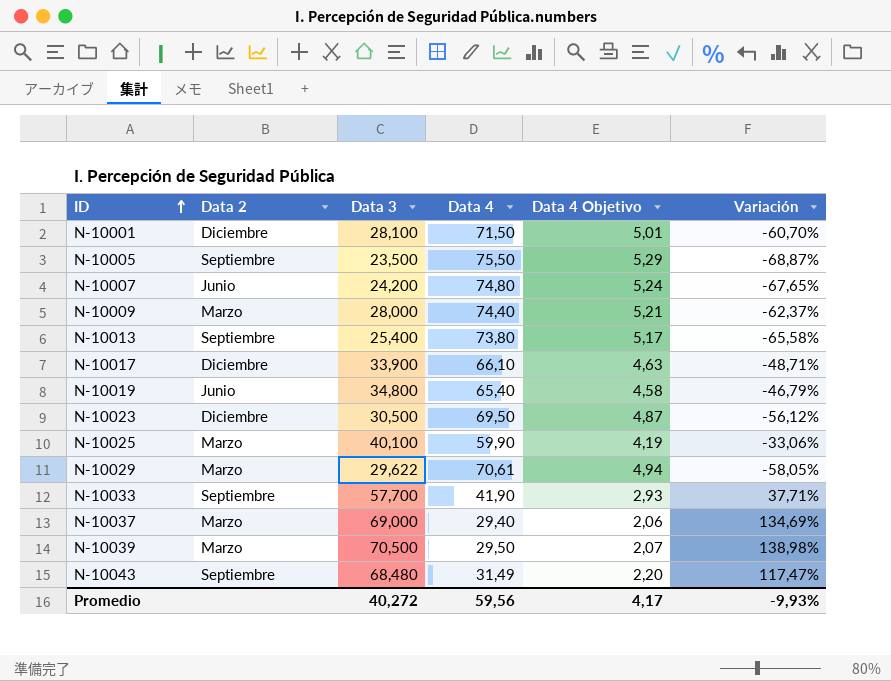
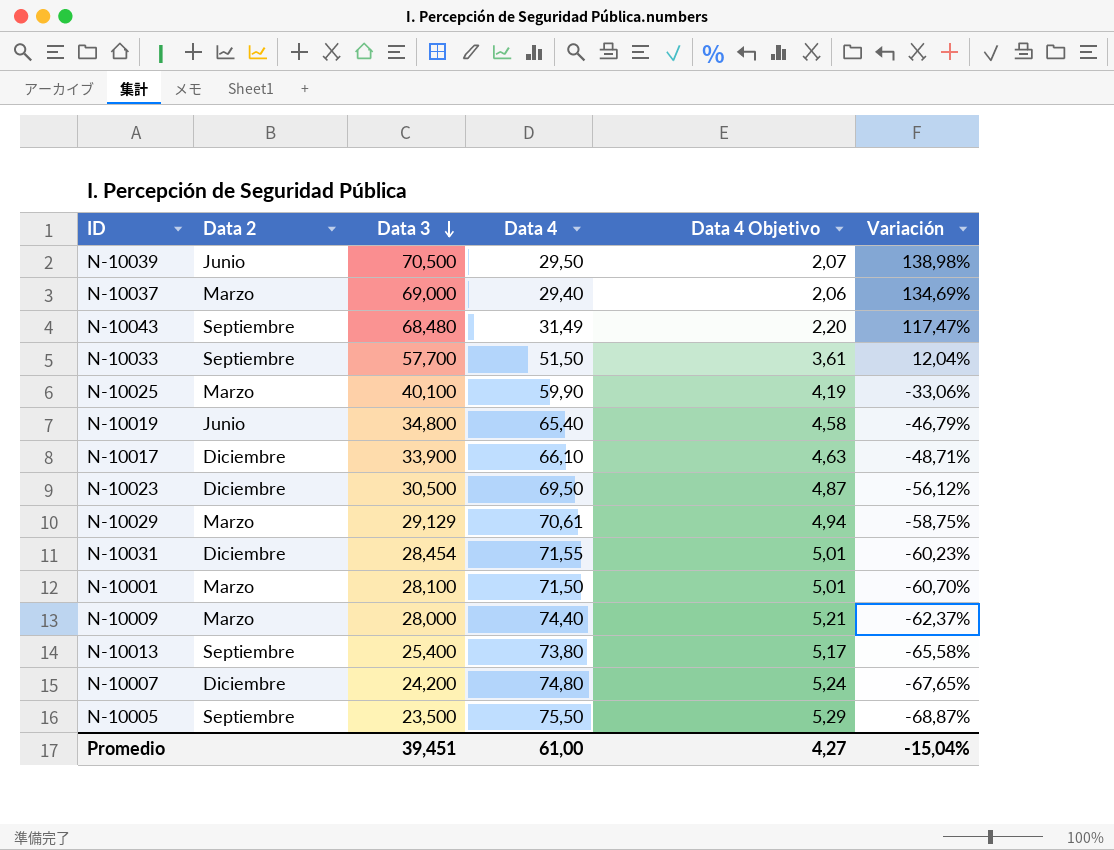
row order: ID ascending -> Data 3 descending
N-10039 | Data 2: Marzo -> Junio
N-10033 | Data 4: 41,90 -> 51,50
N-10033 | Data 4 Objetivo: 2,93 -> 3,61
N-10033 | Variación: 37,71% -> 12,04%
N-10029 | Data 3: 29,622 -> 29,129
N-10029 | Variación: -58,05% -> -58,75%
row N-10031: none -> Diciembre | 28,454 | 71,55 | 5,01 | -60,23%
N-10001 | Data 2: Diciembre -> Marzo
N-10007 | Data 2: Junio -> Diciembre
Promedio | Data 3: 40,272 -> 39,451
Promedio | Data 4: 59,56 -> 61,00
Promedio | Data 4 Objetivo: 4,17 -> 4,27
Promedio | Variación: -9,93% -> -15,04%

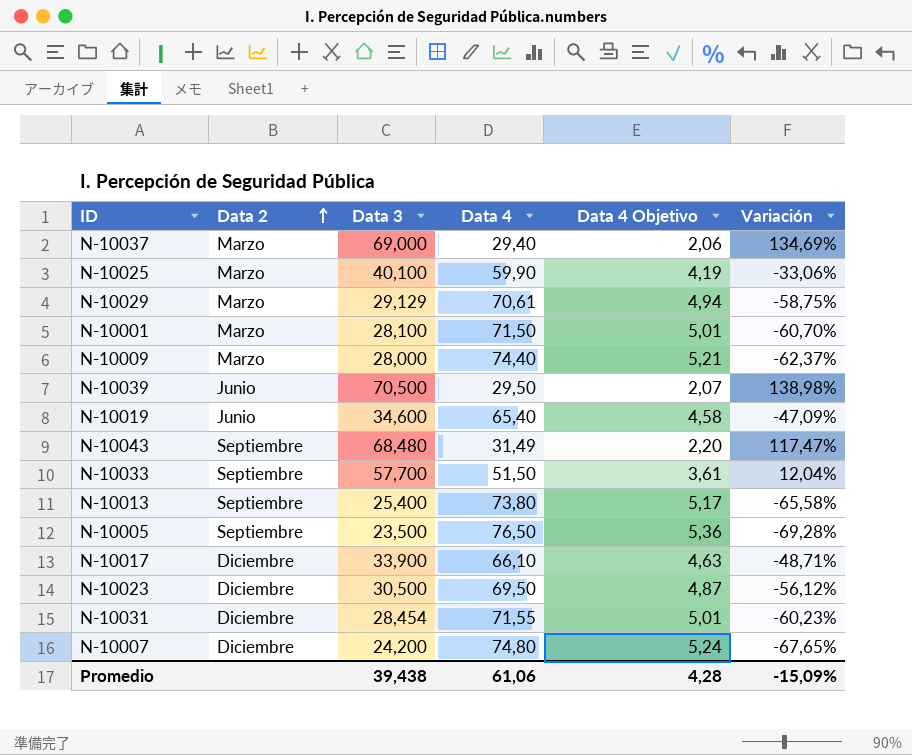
row order: Data 3 descending -> Data 2 ascending
N-10019 | Data 3: 34,800 -> 34,600
N-10019 | Variación: -46,79% -> -47,09%
N-10005 | Data 4: 75,50 -> 76,50
N-10005 | Data 4 Objetivo: 5,29 -> 5,36
N-10005 | Variación: -68,87% -> -69,28%
Promedio | Data 3: 39,451 -> 39,438
Promedio | Data 4: 61,00 -> 61,06
Promedio | Data 4 Objetivo: 4,27 -> 4,28
Promedio | Variación: -15,04% -> -15,09%

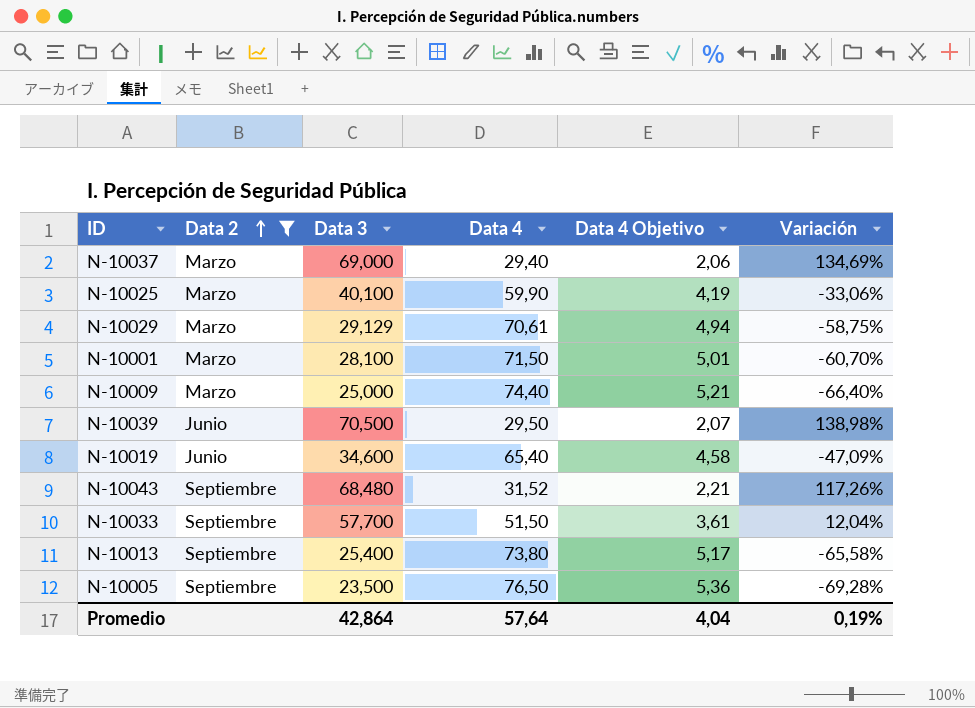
filter: none -> Data 2 != Diciembre
N-10009 | Data 3: 28,000 -> 25,000
N-10009 | Variación: -62,37% -> -66,40%
N-10043 | Data 4: 31,49 -> 31,52
N-10043 | Data 4 Objetivo: 2,20 -> 2,21
N-10043 | Variación: 117,47% -> 117,26%
Promedio | Data 3: 39,438 -> 42,864
Promedio | Data 4: 61,06 -> 57,64
Promedio | Data 4 Objetivo: 4,28 -> 4,04
Promedio | Variación: -15,09% -> 0,19%

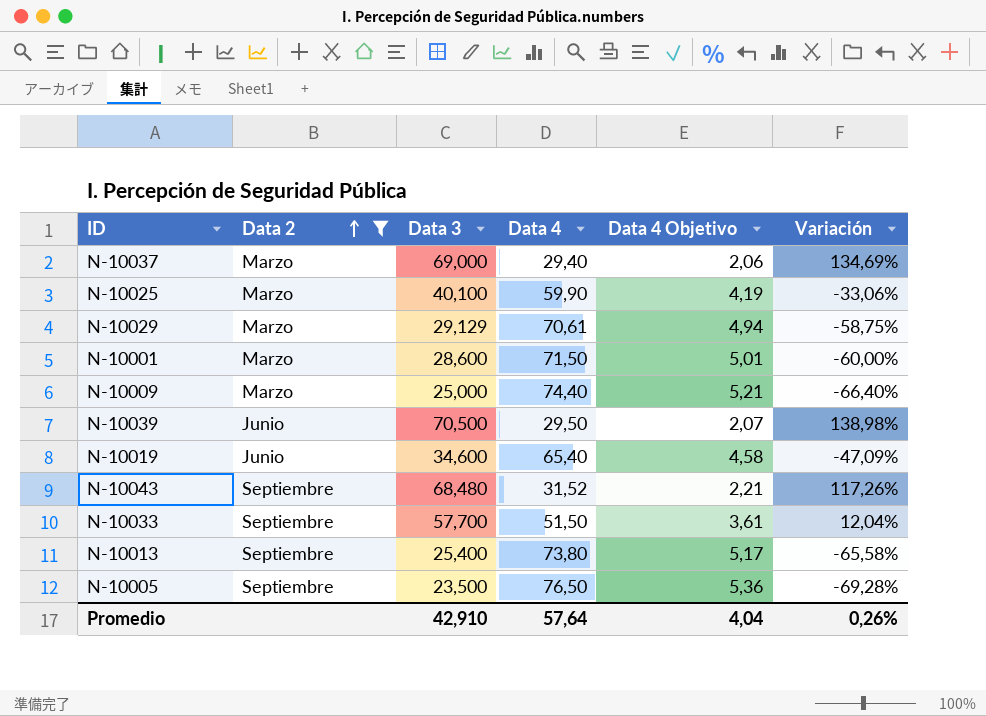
N-10001 | Data 3: 28,100 -> 28,600
N-10001 | Variación: -60,70% -> -60,00%
Promedio | Data 3: 42,864 -> 42,910
Promedio | Variación: 0,19% -> 0,26%

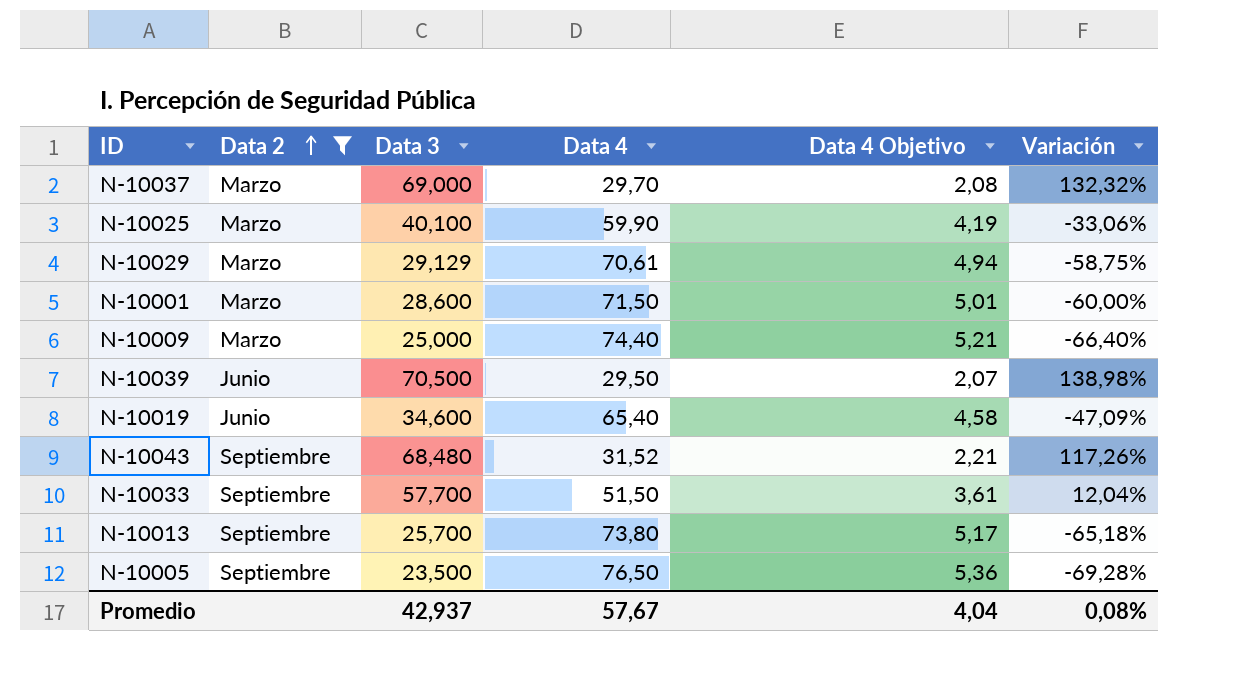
N-10037 | Data 4: 29,40 -> 29,70
N-10037 | Data 4 Objetivo: 2,06 -> 2,08
N-10037 | Variación: 134,69% -> 132,32%
N-10013 | Data 3: 25,400 -> 25,700
N-10013 | Variación: -65,58% -> -65,18%
Promedio | Data 3: 42,910 -> 42,937
Promedio | Data 4: 57,64 -> 57,67
Promedio | Variación: 0,26% -> 0,08%

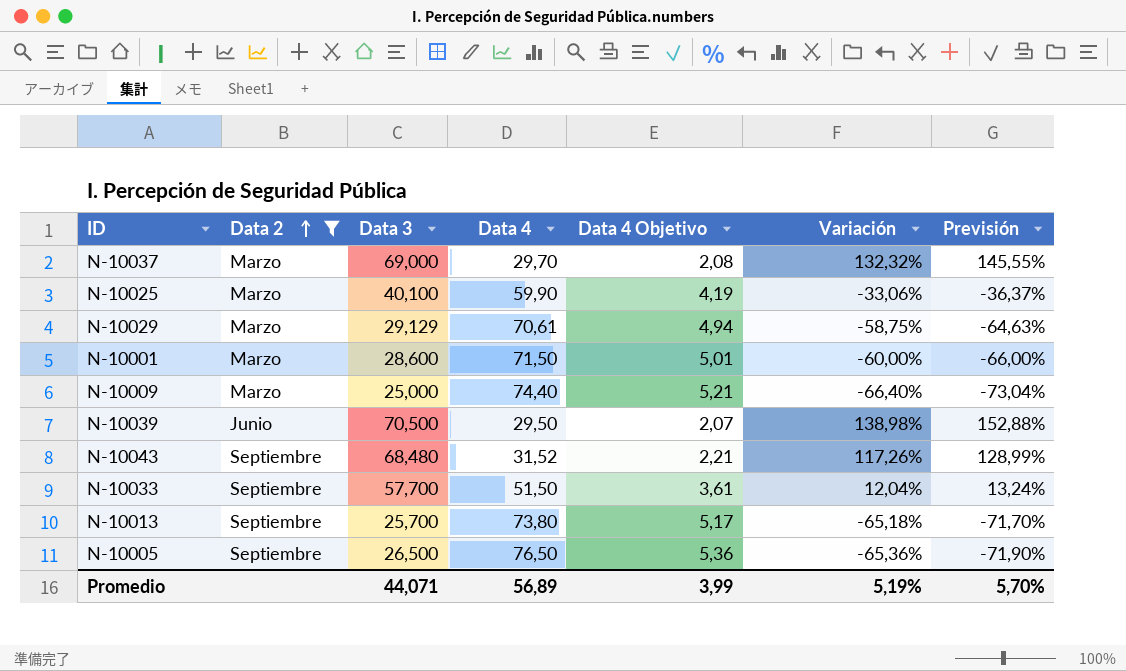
column Previsión | formula: none -> [Variación] * 1,1
row N-10019: Junio | 34,600 | 65,40 | 4,58 | -47,09% -> none
N-10005 | Data 3: 23,500 -> 26,500
N-10005 | Variación: -69,28% -> -65,36%
Promedio | Data 3: 42,937 -> 44,071
Promedio | Data 4: 57,67 -> 56,89
Promedio | Data 4 Objetivo: 4,04 -> 3,99
Promedio | Variación: 0,08% -> 5,19%

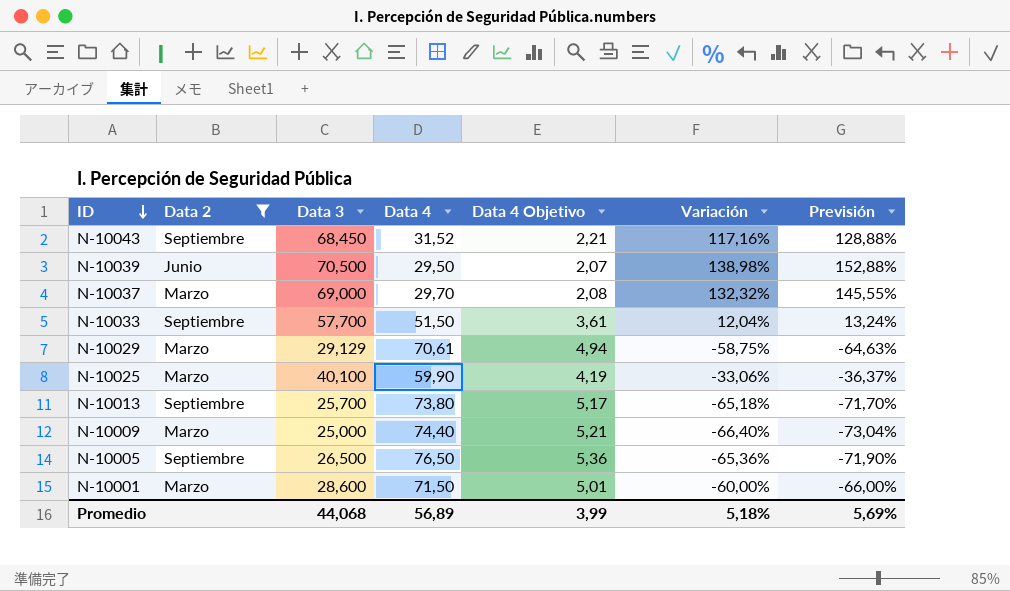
row order: Data 2 ascending -> ID descending
N-10043 | Data 3: 68,480 -> 68,450
N-10043 | Variación: 117,26% -> 117,16%
N-10043 | Previsión: 128,99% -> 128,88%
Promedio | Data 3: 44,071 -> 44,068
Promedio | Variación: 5,19% -> 5,18%
Promedio | Previsión: 5,70% -> 5,69%

